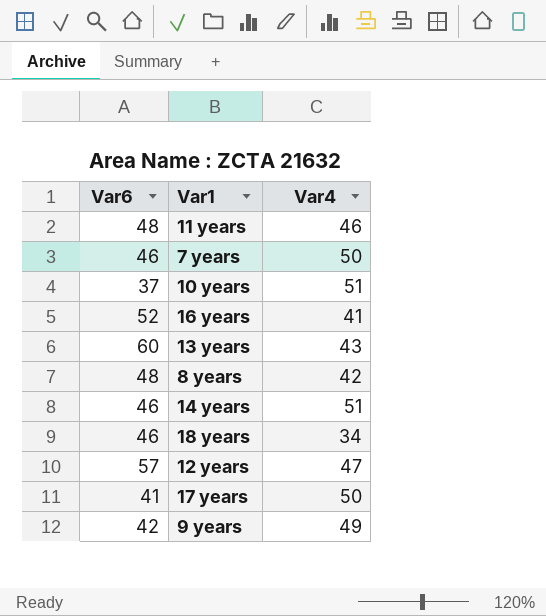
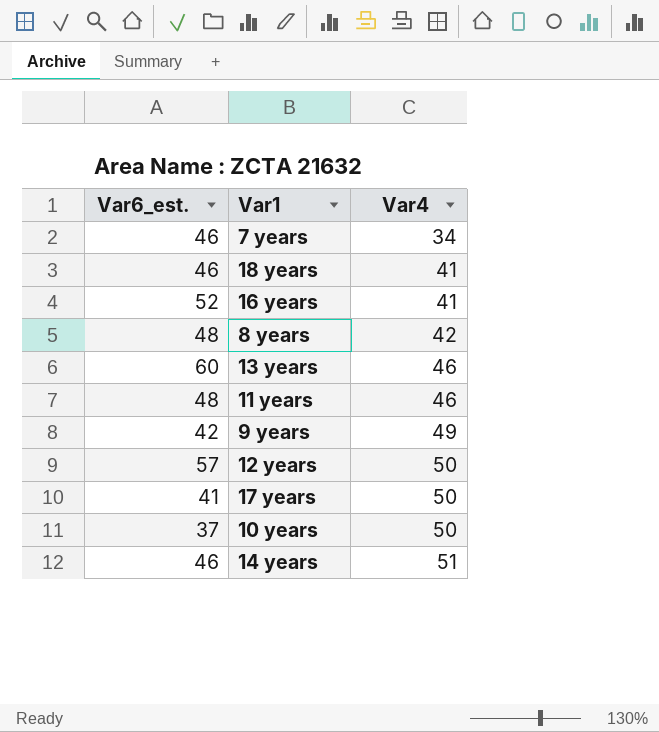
row order: none -> Var4 ascending
column name: Var6 -> Var6_est.
7 years | Var4: 50 -> 34
18 years | Var4: 34 -> 41
13 years | Var4: 43 -> 46
12 years | Var4: 47 -> 50
10 years | Var4: 51 -> 50

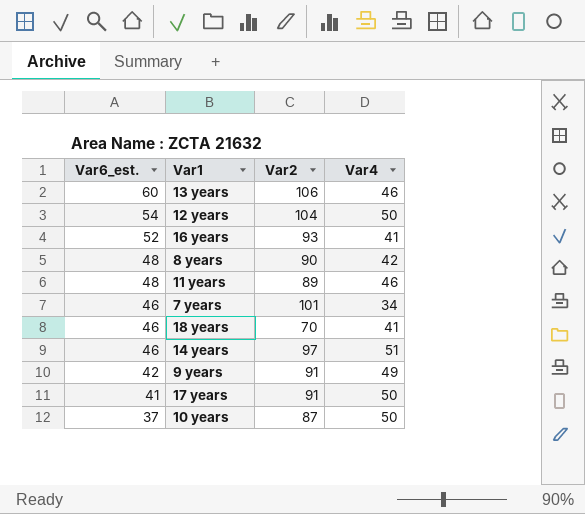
row order: Var4 ascending -> Var6_est. descending
column Var2 | position: none -> 3
12 years | Var6_est.: 57 -> 54

